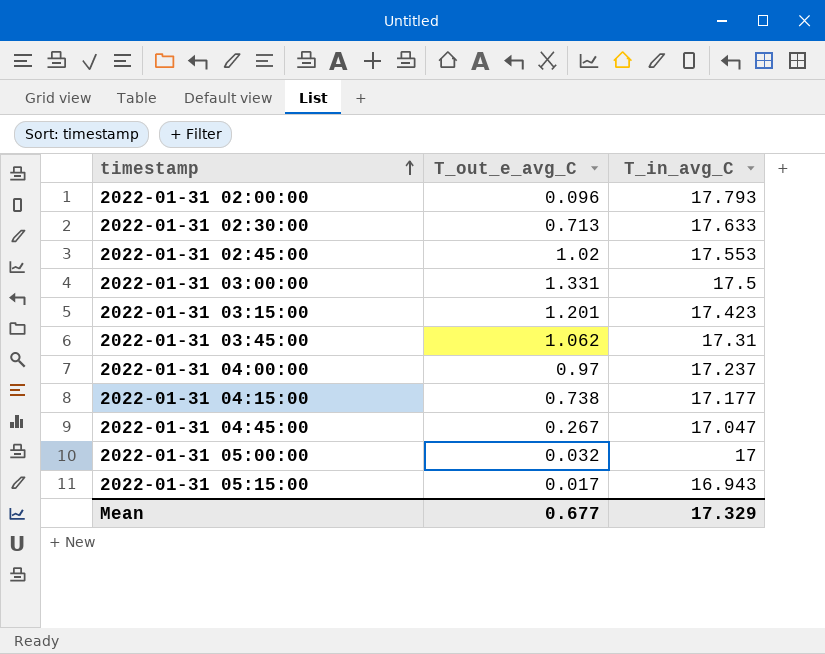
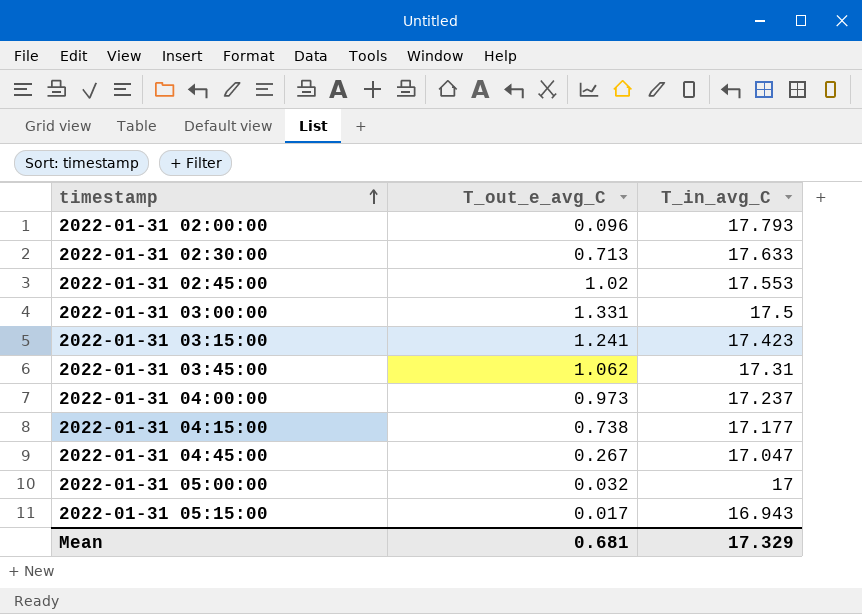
2022-01-31 03:15:00 | T_out_e_avg_C: 1.201 -> 1.241
2022-01-31 04:00:00 | T_out_e_avg_C: 0.97 -> 0.973
Mean | T_out_e_avg_C: 0.677 -> 0.681

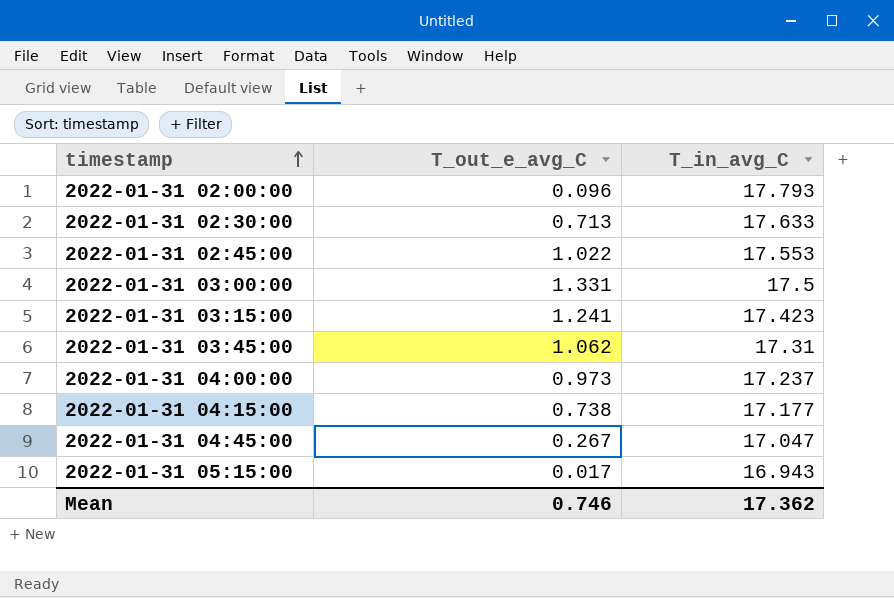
row 2022-01-31 05:00:00: 0.032 | 17 -> none
2022-01-31 02:45:00 | T_out_e_avg_C: 1.02 -> 1.022
Mean | T_out_e_avg_C: 0.681 -> 0.746
Mean | T_in_avg_C: 17.329 -> 17.362

